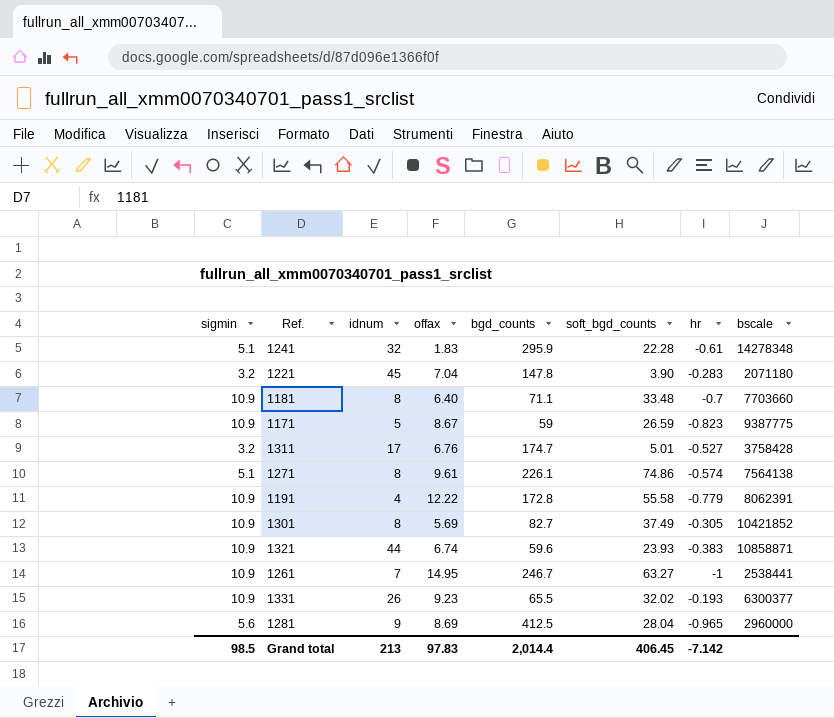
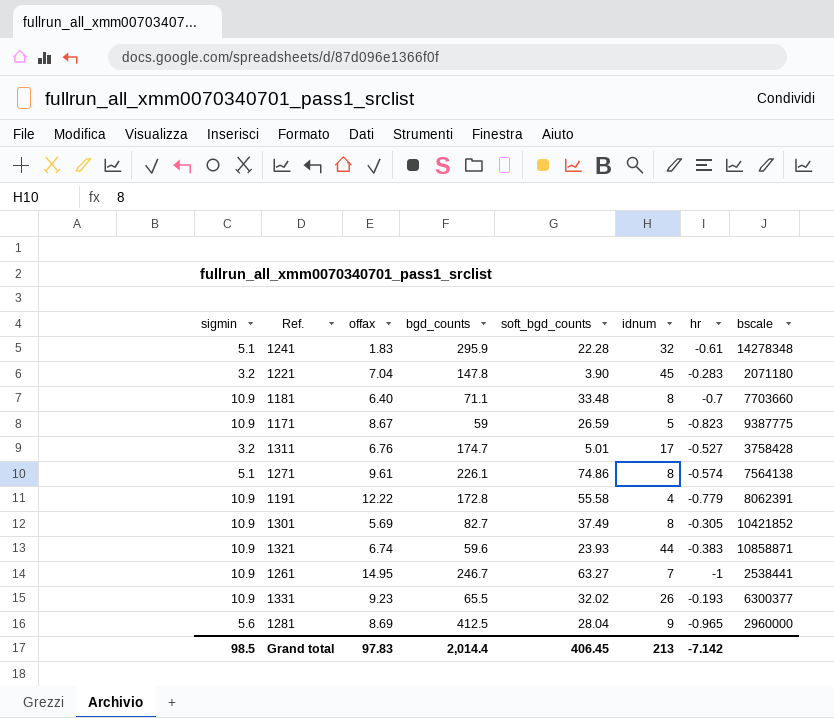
column idnum | position: 3 -> 6

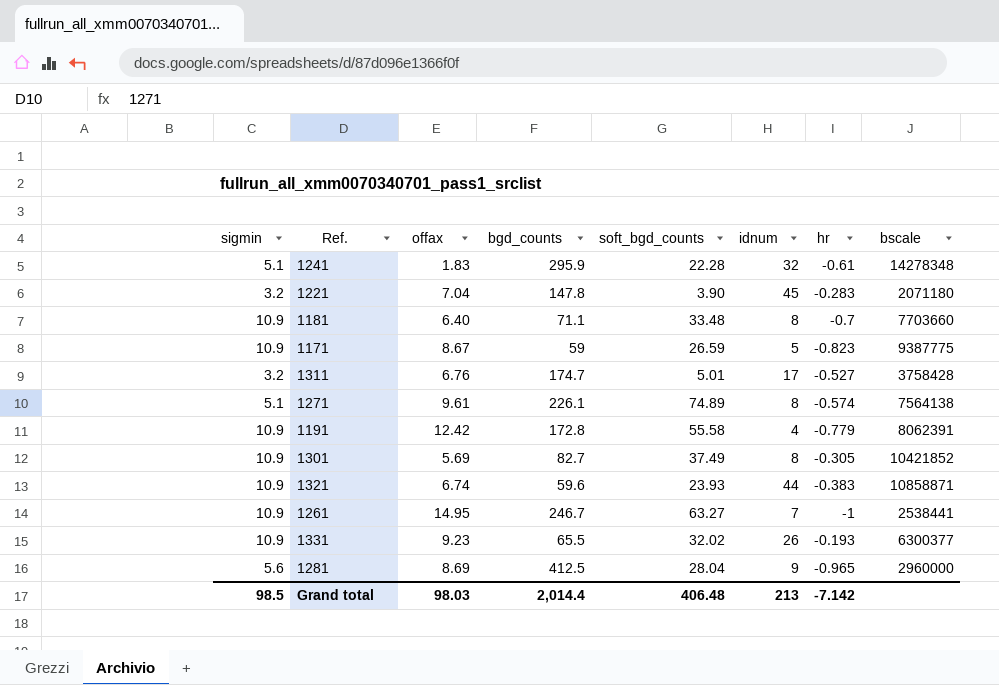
1271 | soft_bgd_counts: 74.86 -> 74.89
1191 | offax: 12.22 -> 12.42
Grand total | offax: 97.83 -> 98.03
Grand total | soft_bgd_counts: 406.45 -> 406.48

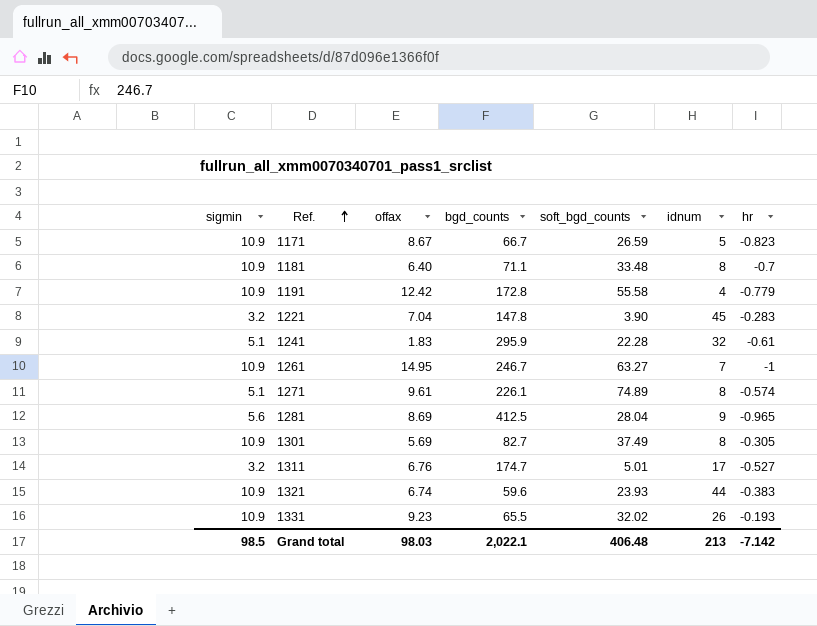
row order: none -> Ref. ascending
column bscale | position: 8 -> none
1171 | bgd_counts: 59 -> 66.7
Grand total | bgd_counts: 2,014.4 -> 2,022.1

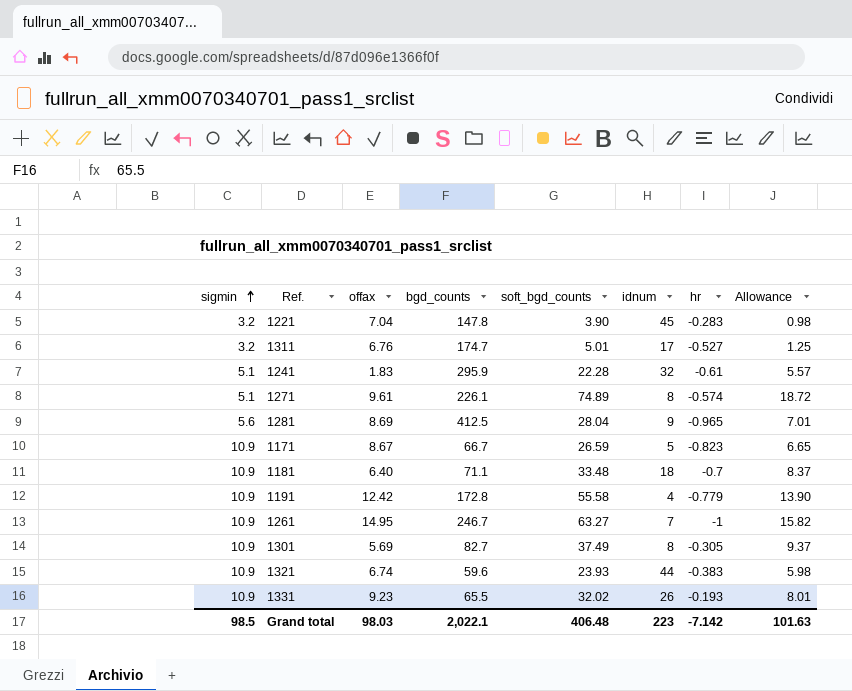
row order: Ref. ascending -> sigmin ascending
column Allowance | formula: none -> [soft_bgd_counts] * 0.25
1181 | idnum: 8 -> 18
Grand total | idnum: 213 -> 223

